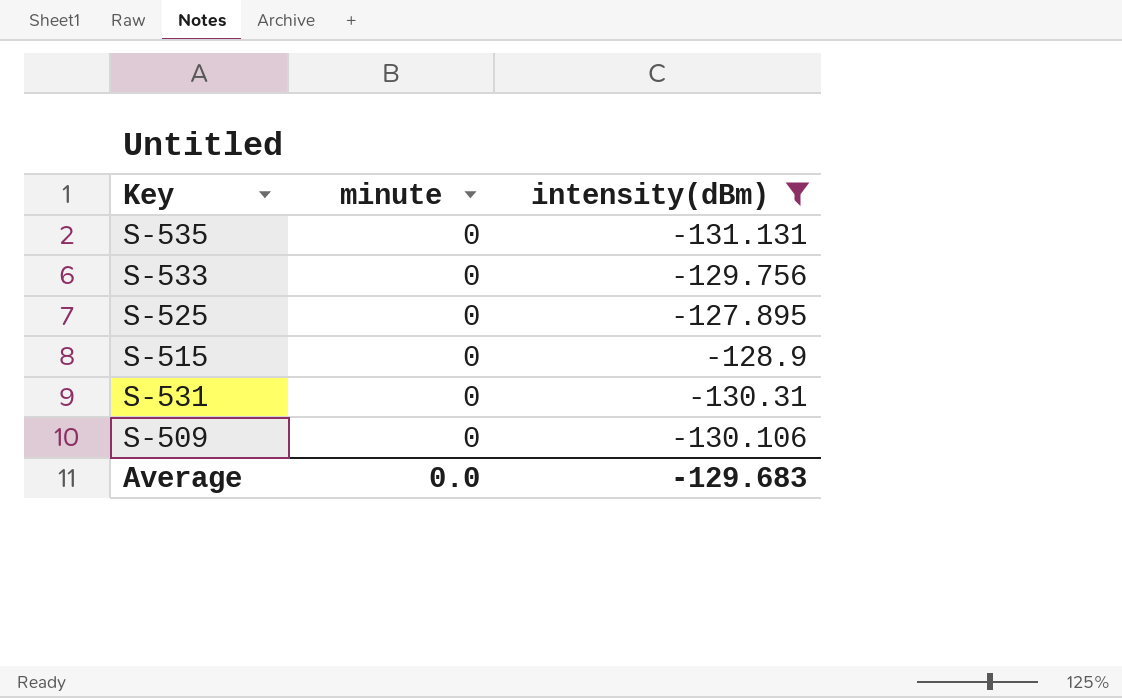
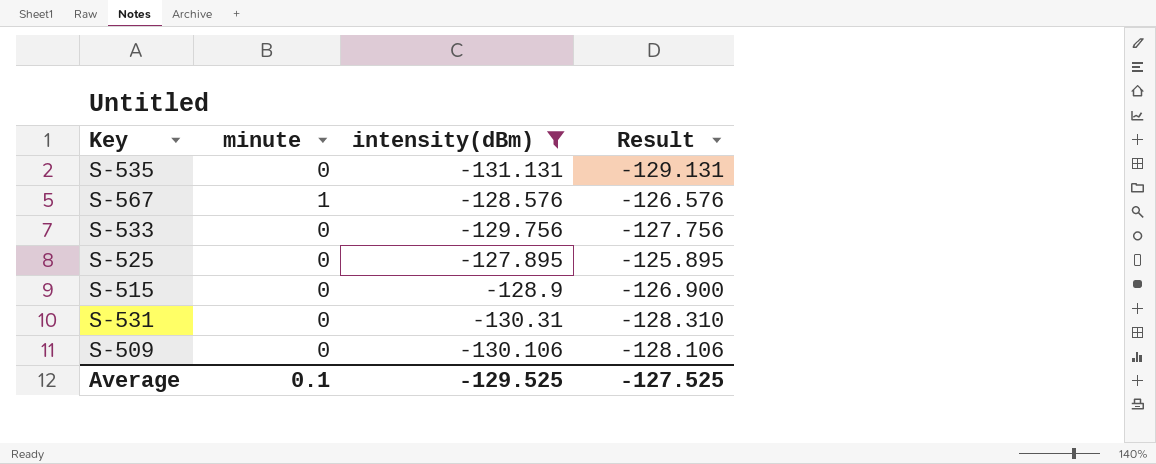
column Result | formula: none -> [intensity(dBm)] + 2
row S-567: none -> 1 | -128.576 | -126.576
Average | minute: 0.0 -> 0.1
Average | intensity(dBm): -129.683 -> -129.525

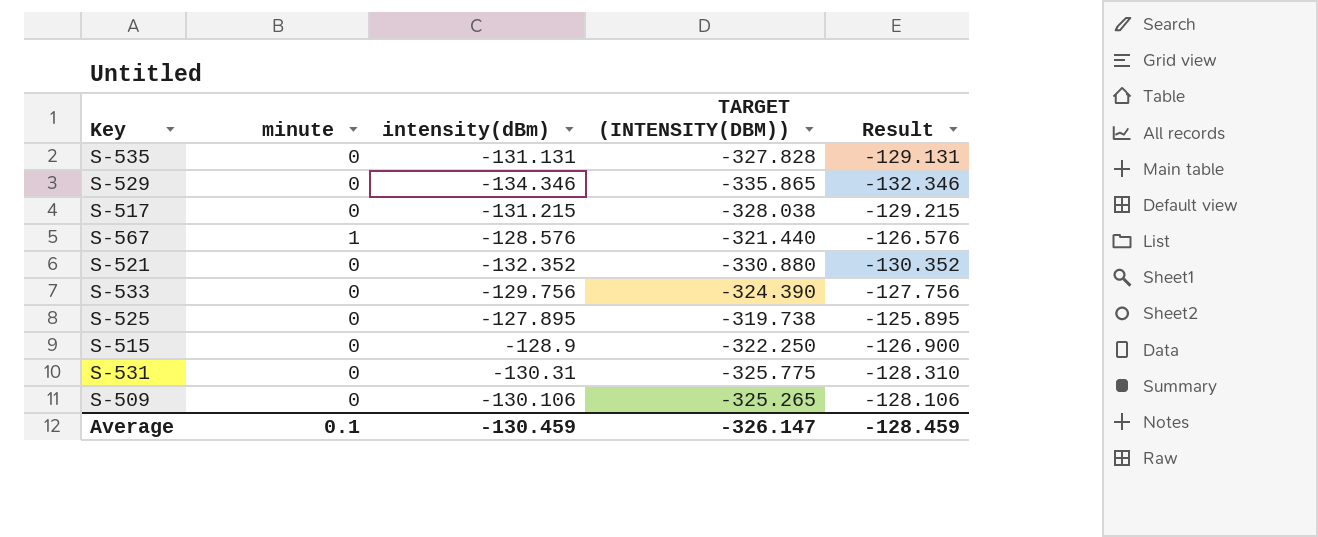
filter: intensity(dBm) >= -131.131 -> none
column TARGET (INTENSITY(DBM)) | formula: none -> [intensity(dBm)] * 2.5
Average | intensity(dBm): -129.525 -> -130.459
Average | Result: -127.525 -> -128.459

